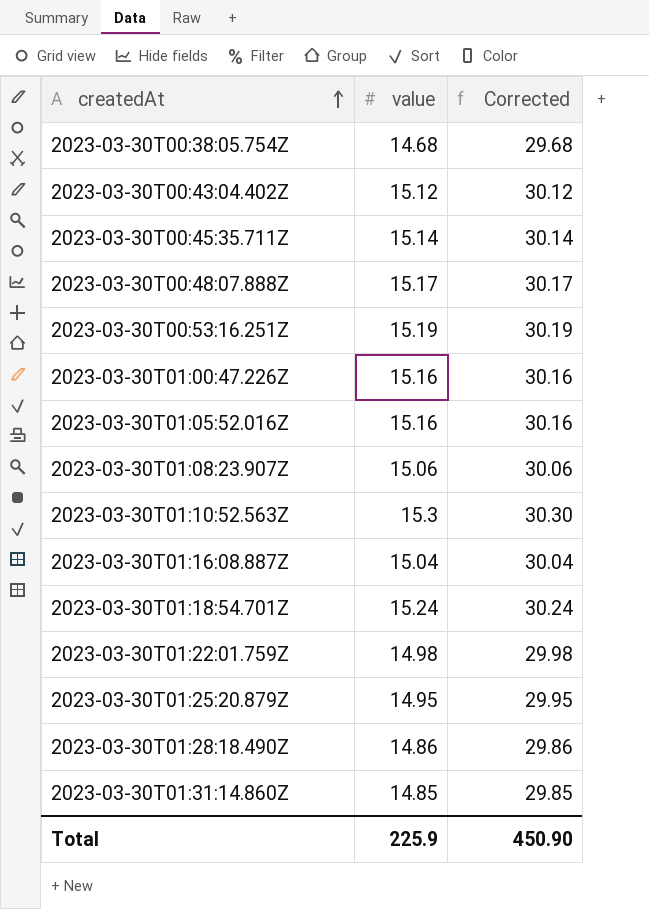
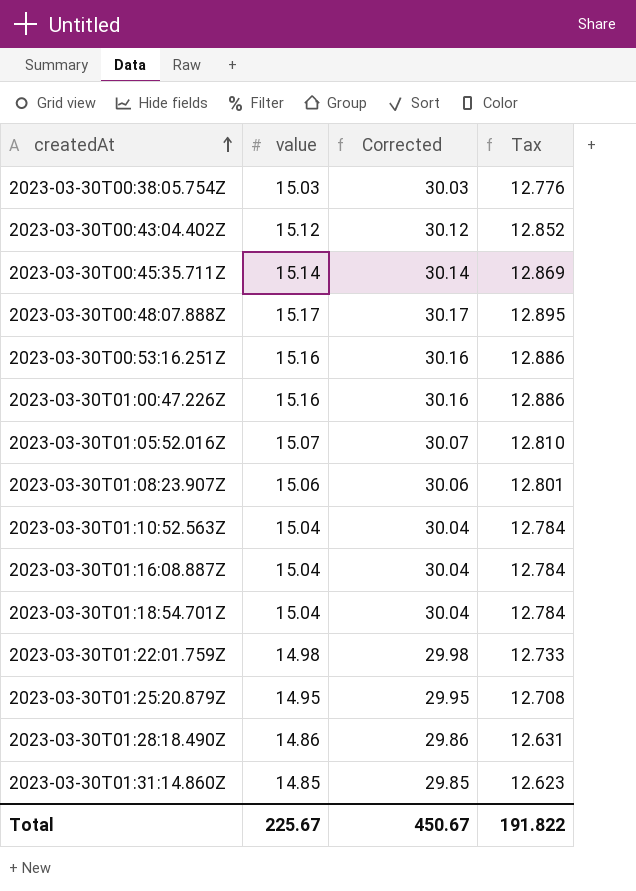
column Tax | formula: none -> [value] * 0.85
2023-03-30T00:38:05.754Z | value: 14.68 -> 15.03
2023-03-30T00:38:05.754Z | Corrected: 29.68 -> 30.03
2023-03-30T00:53:16.251Z | value: 15.19 -> 15.16
2023-03-30T00:53:16.251Z | Corrected: 30.19 -> 30.16
2023-03-30T01:05:52.016Z | value: 15.16 -> 15.07
2023-03-30T01:05:52.016Z | Corrected: 30.16 -> 30.07
2023-03-30T01:10:52.563Z | value: 15.3 -> 15.04
2023-03-30T01:10:52.563Z | Corrected: 30.30 -> 30.04
2023-03-30T01:18:54.701Z | value: 15.24 -> 15.04
2023-03-30T01:18:54.701Z | Corrected: 30.24 -> 30.04
Total | value: 225.9 -> 225.67
Total | Corrected: 450.90 -> 450.67

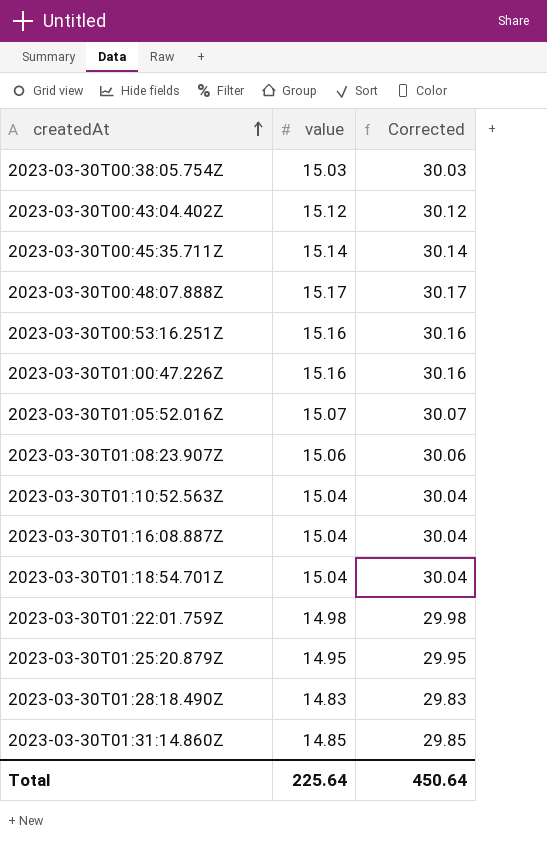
column Tax | formula: [value] * 0.85 -> none
2023-03-30T01:28:18.490Z | value: 14.86 -> 14.83
2023-03-30T01:28:18.490Z | Corrected: 29.86 -> 29.83
Total | value: 225.67 -> 225.64
Total | Corrected: 450.67 -> 450.64

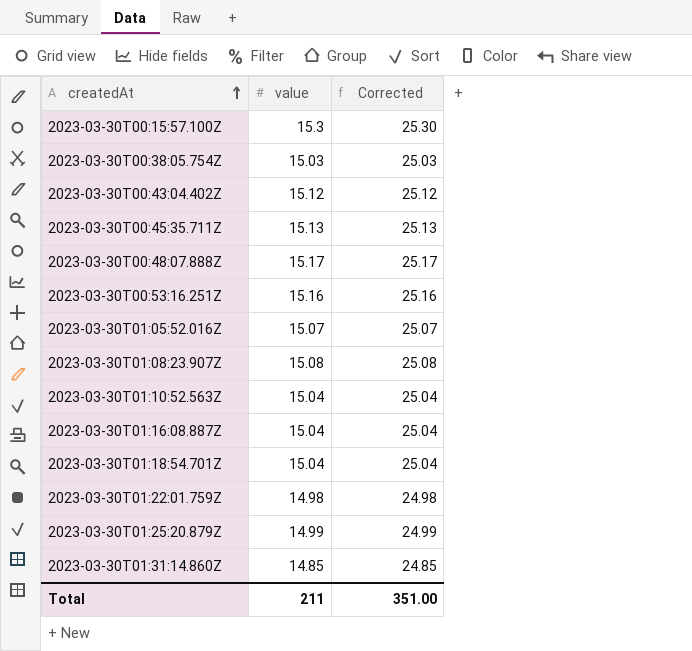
column Corrected | formula: [value] + 15 -> [value] + 10
row 2023-03-30T01:00:47.226Z: 15.16 | 30.16 -> none
row 2023-03-30T01:28:18.490Z: 14.83 | 29.83 -> none
row 2023-03-30T00:15:57.100Z: none -> 15.3 | 25.30
2023-03-30T00:45:35.711Z | value: 15.14 -> 15.13
2023-03-30T01:08:23.907Z | value: 15.06 -> 15.08
2023-03-30T01:25:20.879Z | value: 14.95 -> 14.99
Total | value: 225.64 -> 211
Total | Corrected: 450.64 -> 351.00

